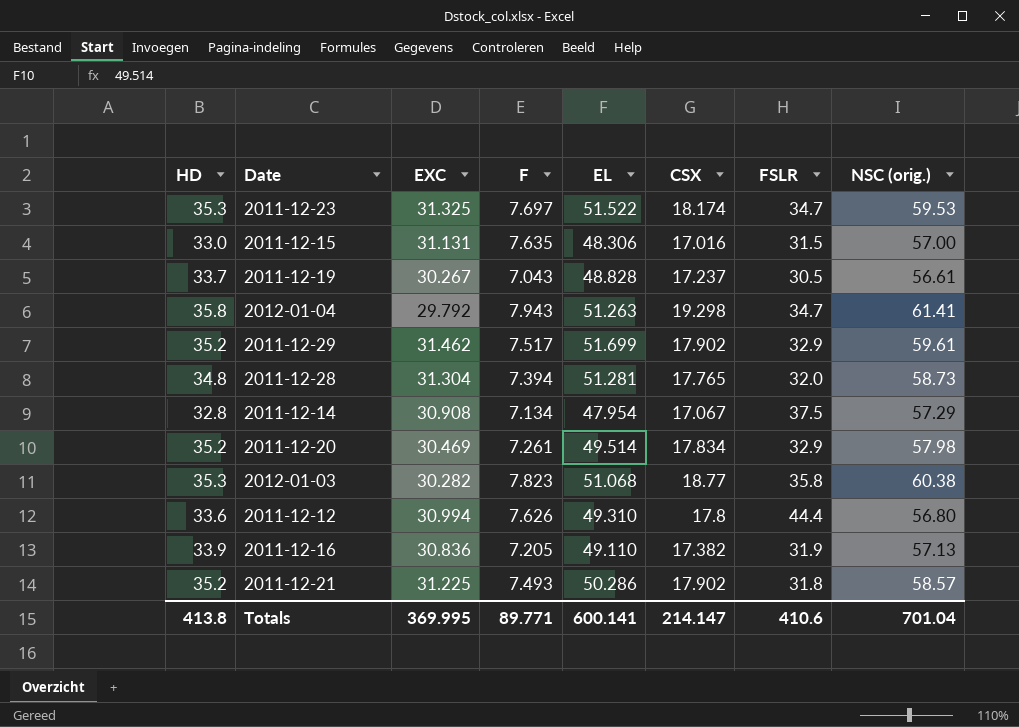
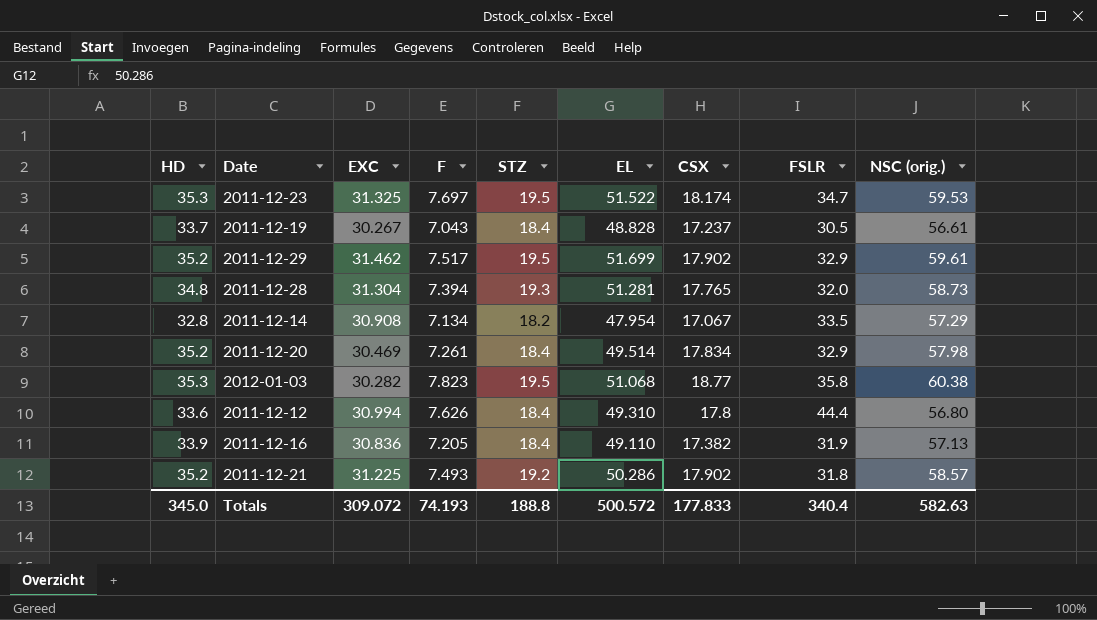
column STZ | position: none -> 5
row 2011-12-15: 33.0 | 31.131 | 7.635 | 48.306 | 17.016 | 31.5 | 57.00 -> none
row 2012-01-04: 35.8 | 29.792 | 7.943 | 51.263 | 19.298 | 34.7 | 61.41 -> none
2011-12-14 | FSLR: 37.5 -> 33.5
Totals | HD: 413.8 -> 345.0
Totals | EXC: 369.995 -> 309.072
Totals | F: 89.771 -> 74.193
Totals | EL: 600.141 -> 500.572
Totals | CSX: 214.147 -> 177.833
Totals | FSLR: 410.6 -> 340.4
Totals | NSC (orig.): 701.04 -> 582.63

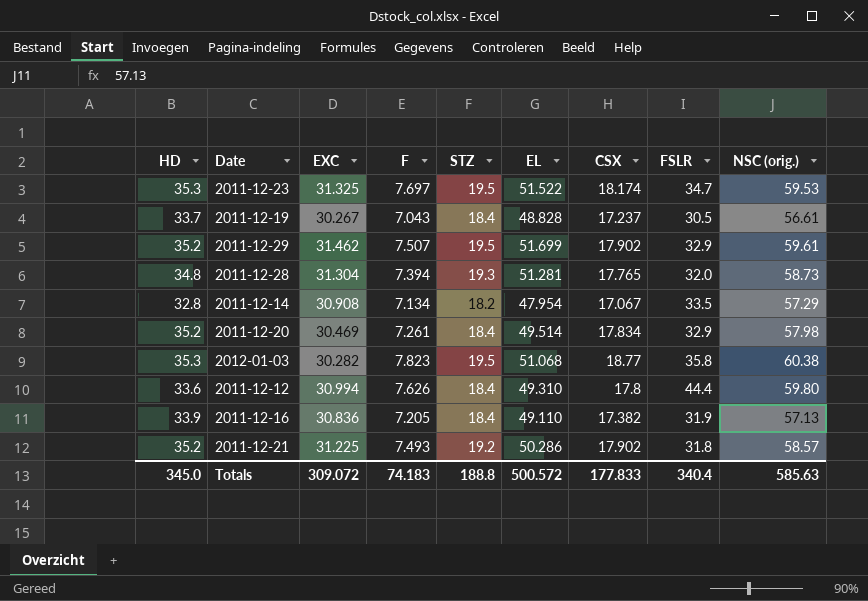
2011-12-29 | F: 7.517 -> 7.507
2011-12-12 | NSC (orig.): 56.80 -> 59.80
Totals | F: 74.193 -> 74.183
Totals | NSC (orig.): 582.63 -> 585.63

